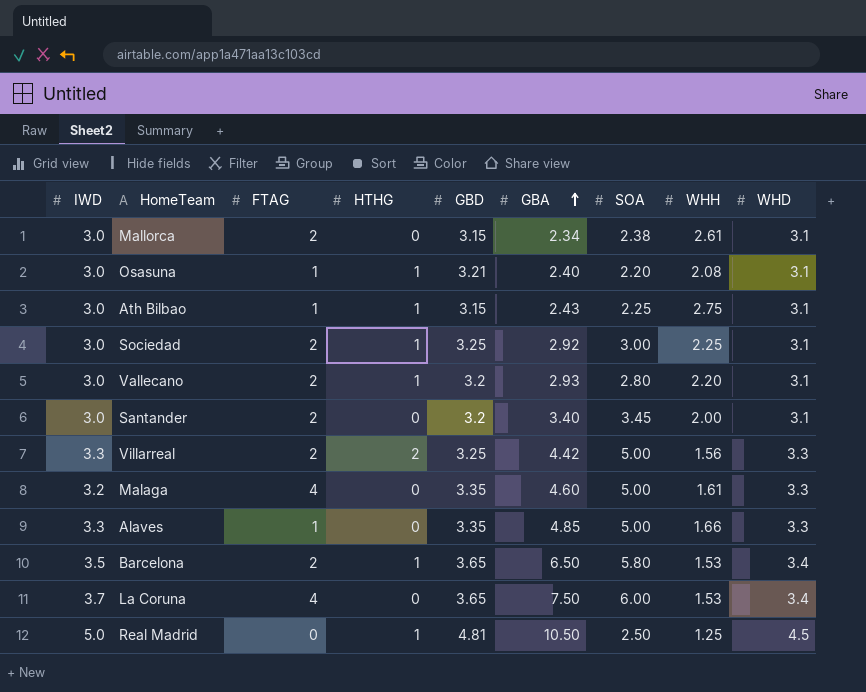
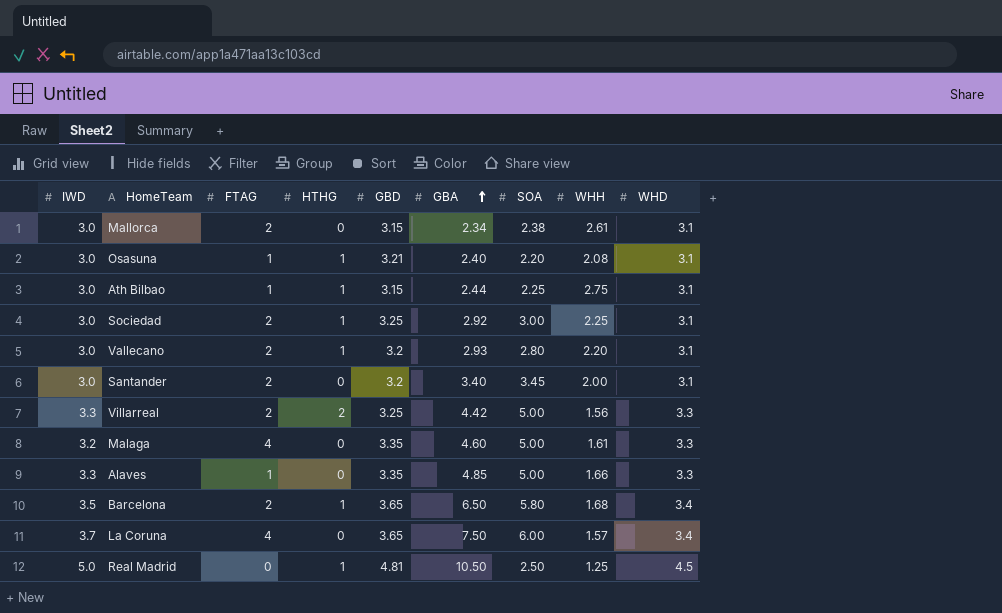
Ath Bilbao | GBA: 2.43 -> 2.44
Barcelona | WHH: 1.53 -> 1.68
La Coruna | WHH: 1.53 -> 1.57

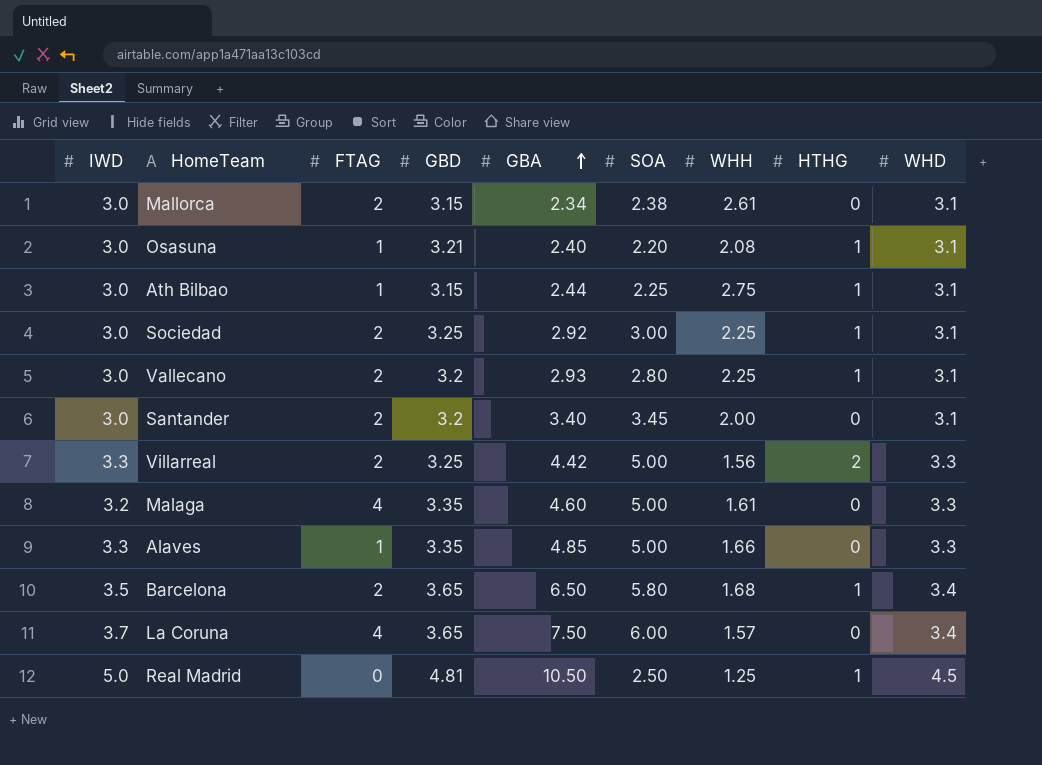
column HTHG | position: 4 -> 8
Vallecano | WHH: 2.20 -> 2.25

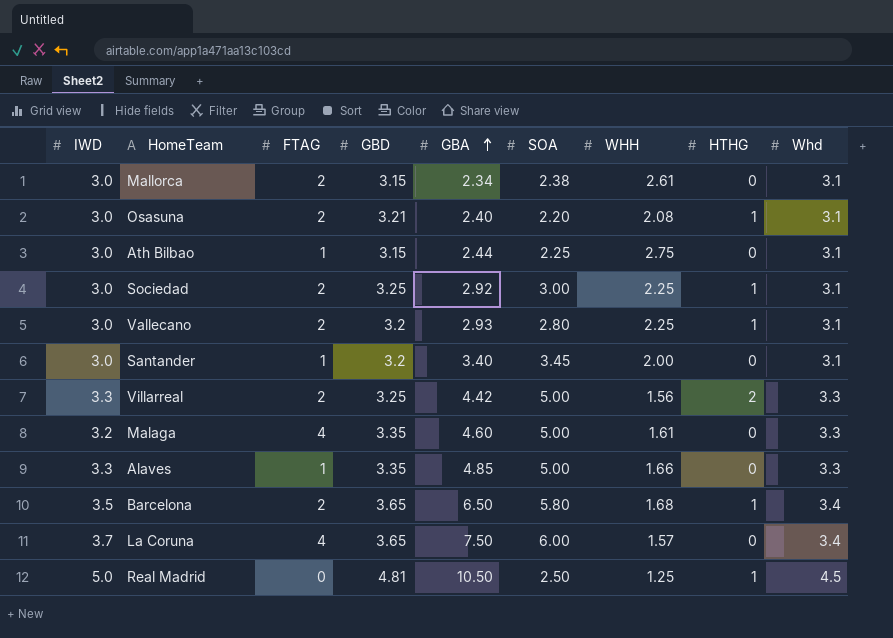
column name: WHD -> Whd
Osasuna | FTAG: 1 -> 2
Ath Bilbao | HTHG: 1 -> 0
Santander | FTAG: 2 -> 1

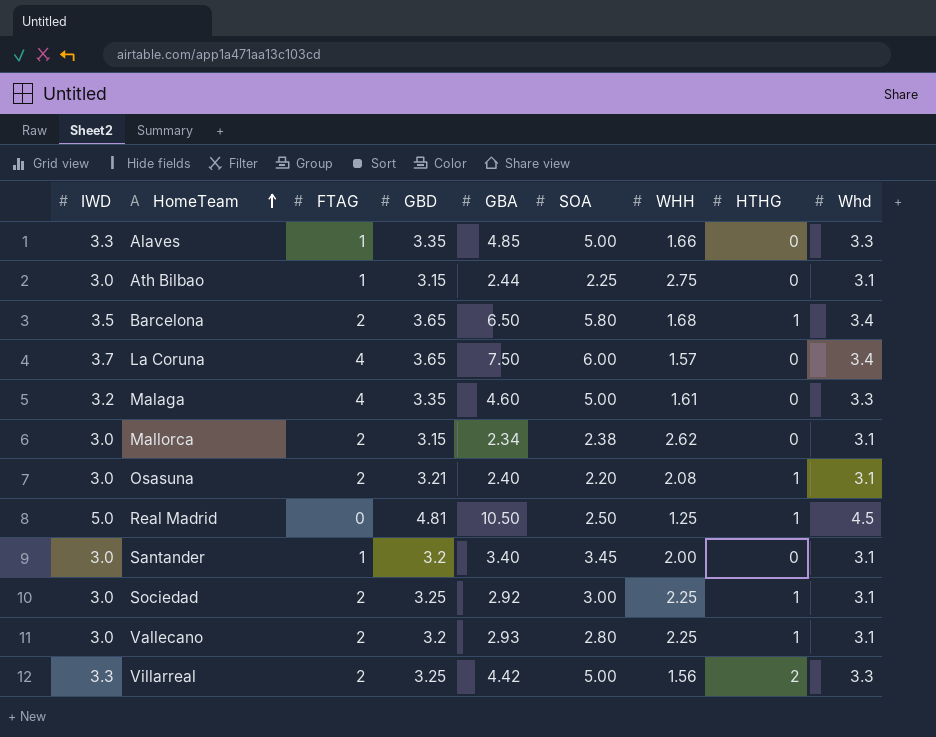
row order: GBA ascending -> HomeTeam ascending
Mallorca | WHH: 2.61 -> 2.62

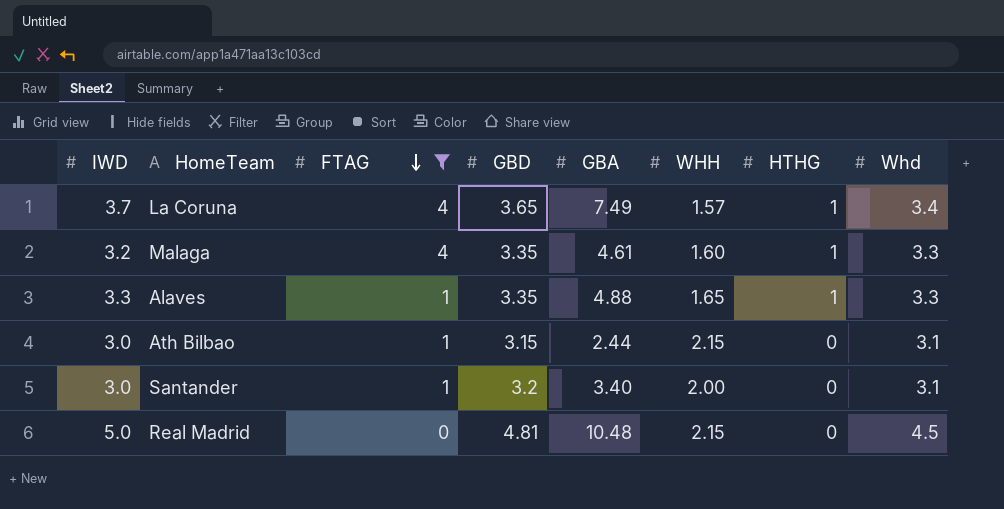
filter: none -> FTAG != 2
row order: HomeTeam ascending -> FTAG descending
column SOA | position: 6 -> none
La Coruna | GBA: 7.50 -> 7.49
La Coruna | HTHG: 0 -> 1
Malaga | GBA: 4.60 -> 4.61
Malaga | WHH: 1.61 -> 1.60
Malaga | HTHG: 0 -> 1
Alaves | GBA: 4.85 -> 4.88
Alaves | WHH: 1.66 -> 1.65
Alaves | HTHG: 0 -> 1
Ath Bilbao | WHH: 2.75 -> 2.15
Real Madrid | GBA: 10.50 -> 10.48
Real Madrid | WHH: 1.25 -> 2.15
Real Madrid | HTHG: 1 -> 0

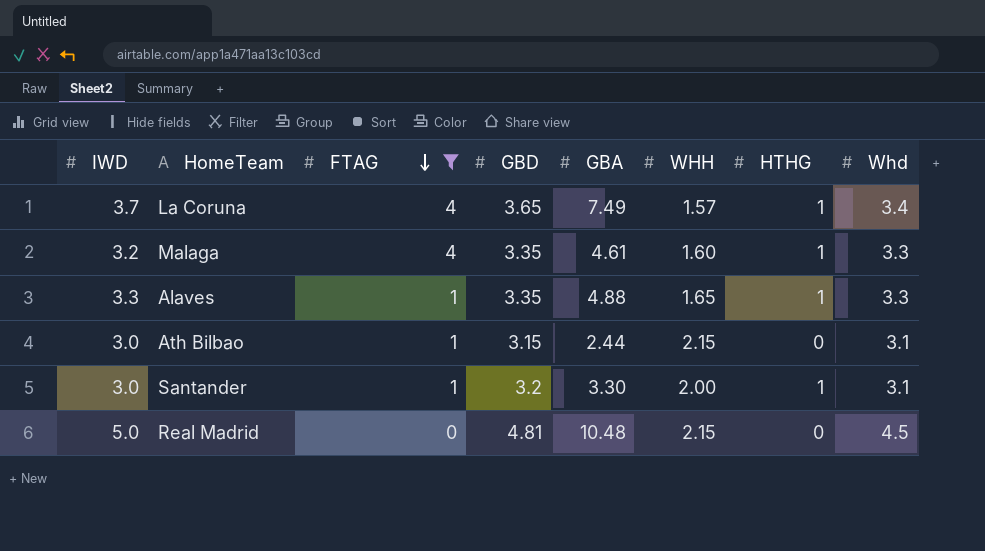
Santander | GBA: 3.40 -> 3.30
Santander | HTHG: 0 -> 1

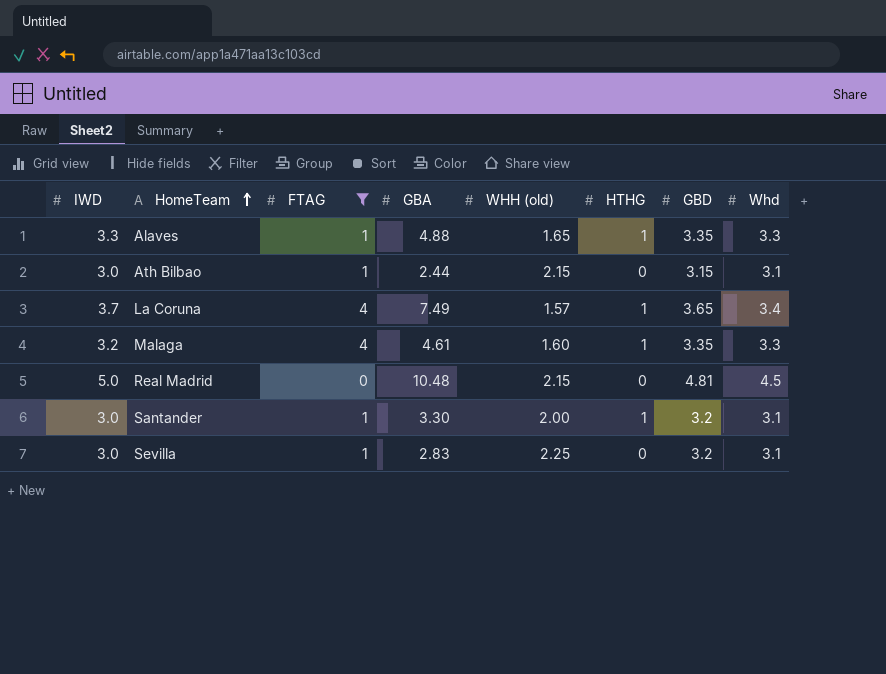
row order: FTAG descending -> HomeTeam ascending
column name: WHH -> WHH (old)
column GBD | position: 4 -> 7
row Sevilla: none -> 3.0 | 1 | 2.83 | 2.25 | 0 | 3.2 | 3.1

